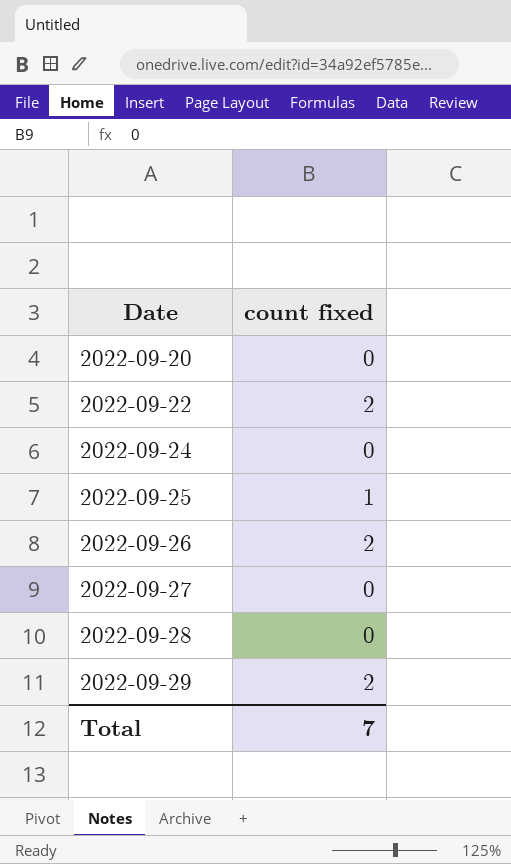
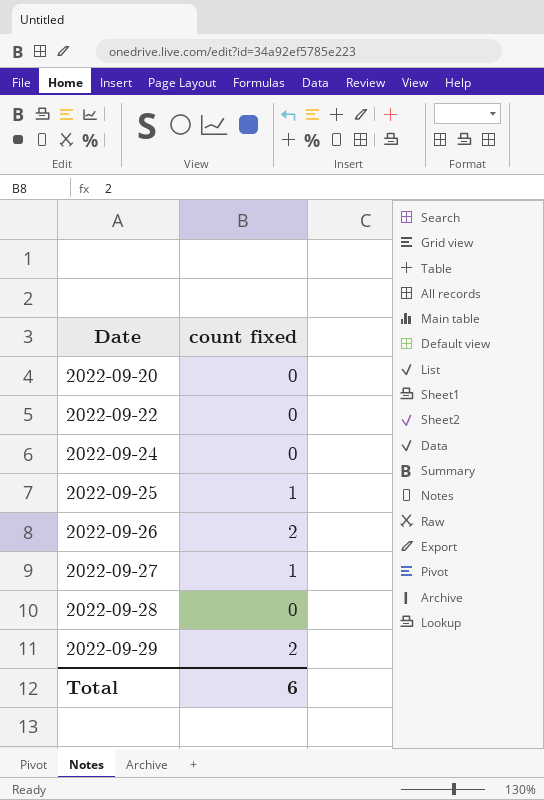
2022-09-22 | count fixed: 2 -> 0
2022-09-27 | count fixed: 0 -> 1
Total | count fixed: 7 -> 6

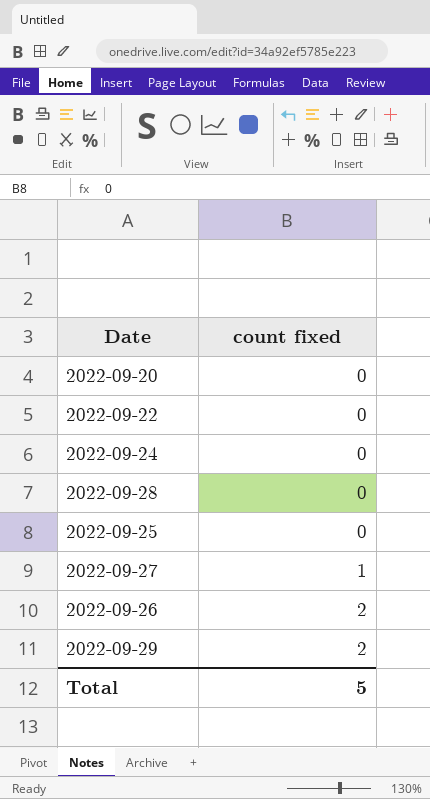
row order: Date ascending -> count fixed ascending
2022-09-25 | count fixed: 1 -> 0
Total | count fixed: 6 -> 5

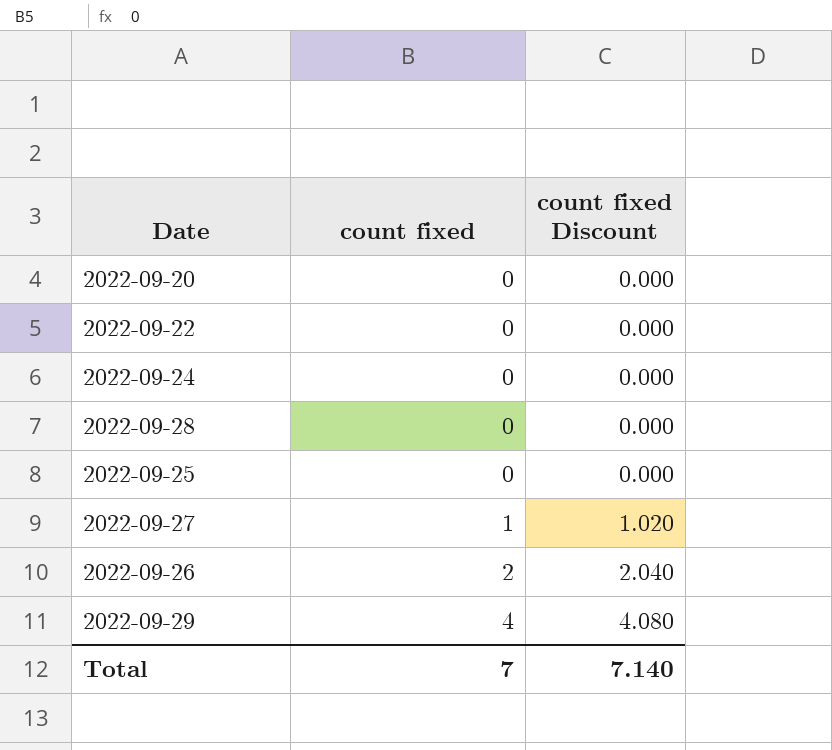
column count fixed Discount | formula: none -> [count fixed] * 1.02
2022-09-29 | count fixed: 2 -> 4
Total | count fixed: 5 -> 7

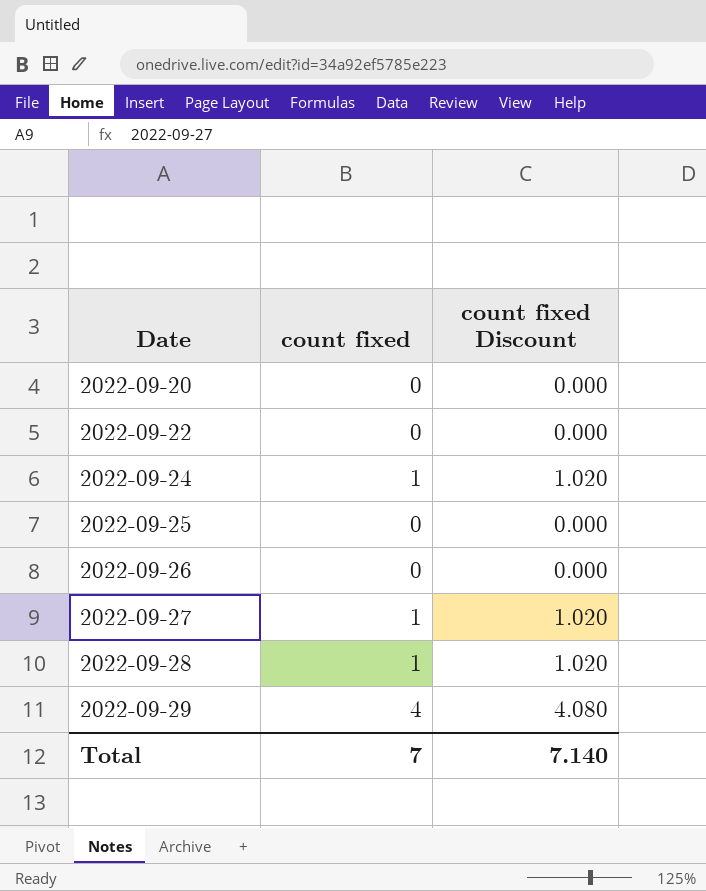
row order: count fixed ascending -> Date ascending
2022-09-24 | count fixed: 0 -> 1
2022-09-24 | count fixed Discount: 0.000 -> 1.020
2022-09-26 | count fixed: 2 -> 0
2022-09-26 | count fixed Discount: 2.040 -> 0.000
2022-09-28 | count fixed: 0 -> 1
2022-09-28 | count fixed Discount: 0.000 -> 1.020

